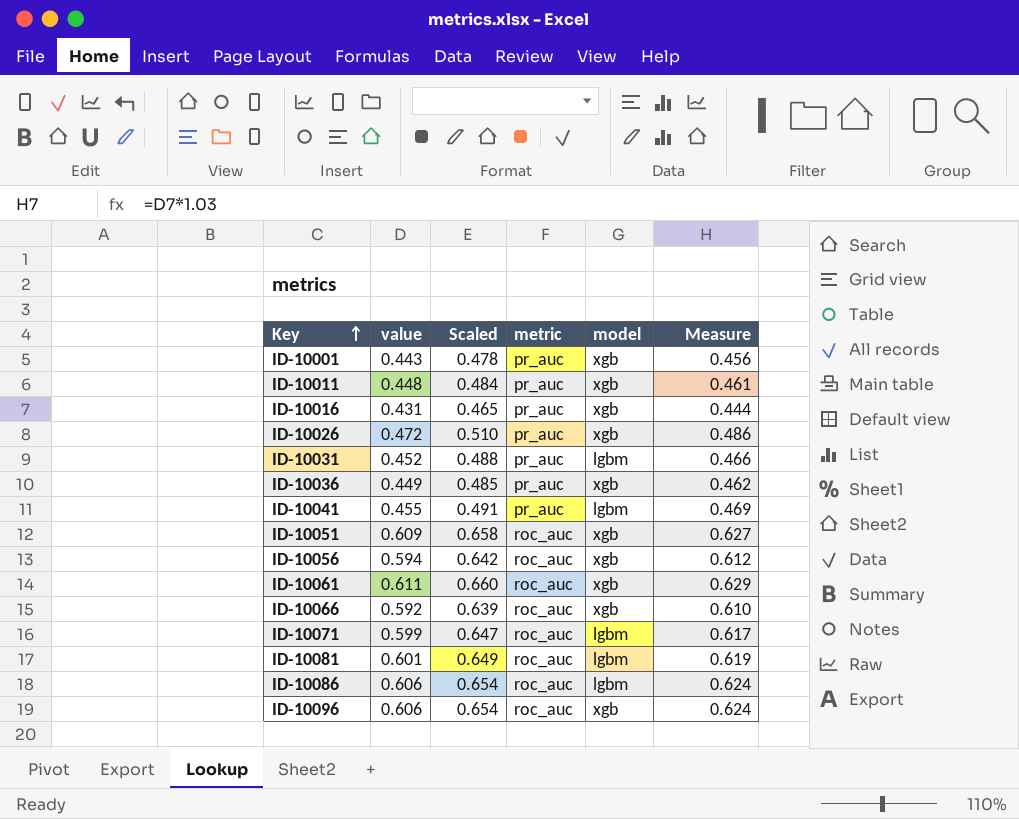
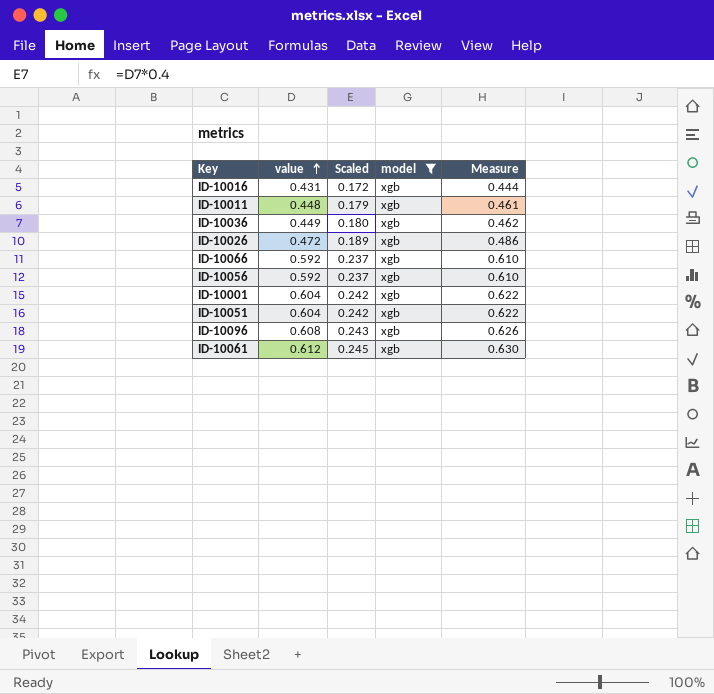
filter: none -> model = xgb
row order: Key ascending -> value ascending
column metric | position: 4 -> none
column Scaled | formula: [value] * 1.08 -> [value] * 0.4
ID-10056 | value: 0.594 -> 0.592
ID-10056 | Measure: 0.612 -> 0.610
ID-10001 | value: 0.443 -> 0.604
ID-10001 | Measure: 0.456 -> 0.622
ID-10051 | value: 0.609 -> 0.604
ID-10051 | Measure: 0.627 -> 0.622
ID-10096 | value: 0.606 -> 0.608
ID-10096 | Measure: 0.624 -> 0.626
ID-10061 | value: 0.611 -> 0.612
ID-10061 | Measure: 0.629 -> 0.630

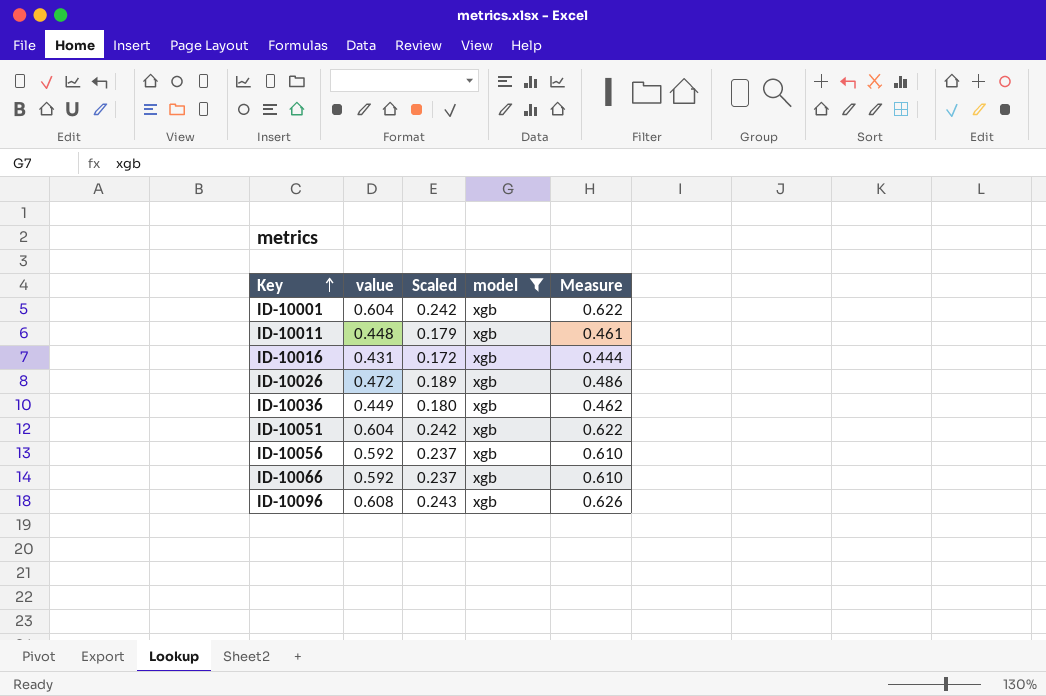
row order: value ascending -> Key ascending
row ID-10061: 0.612 | 0.245 | xgb | 0.630 -> none

